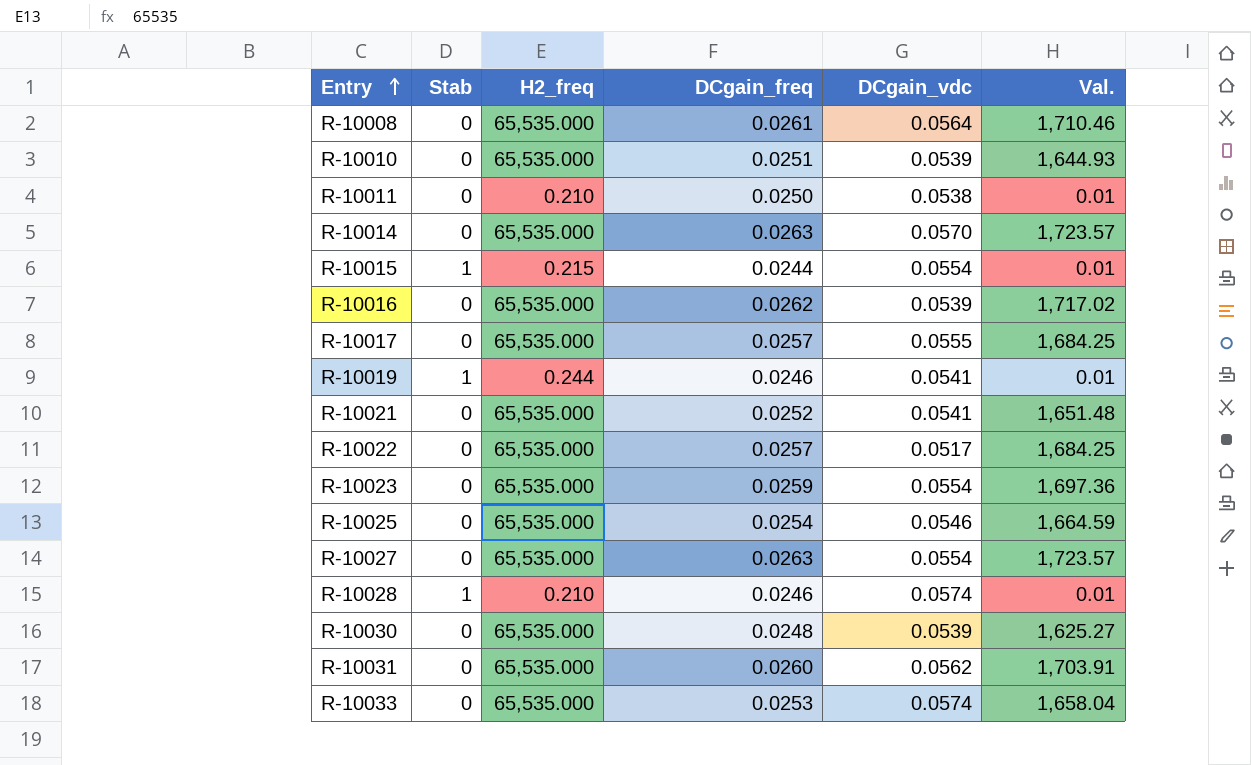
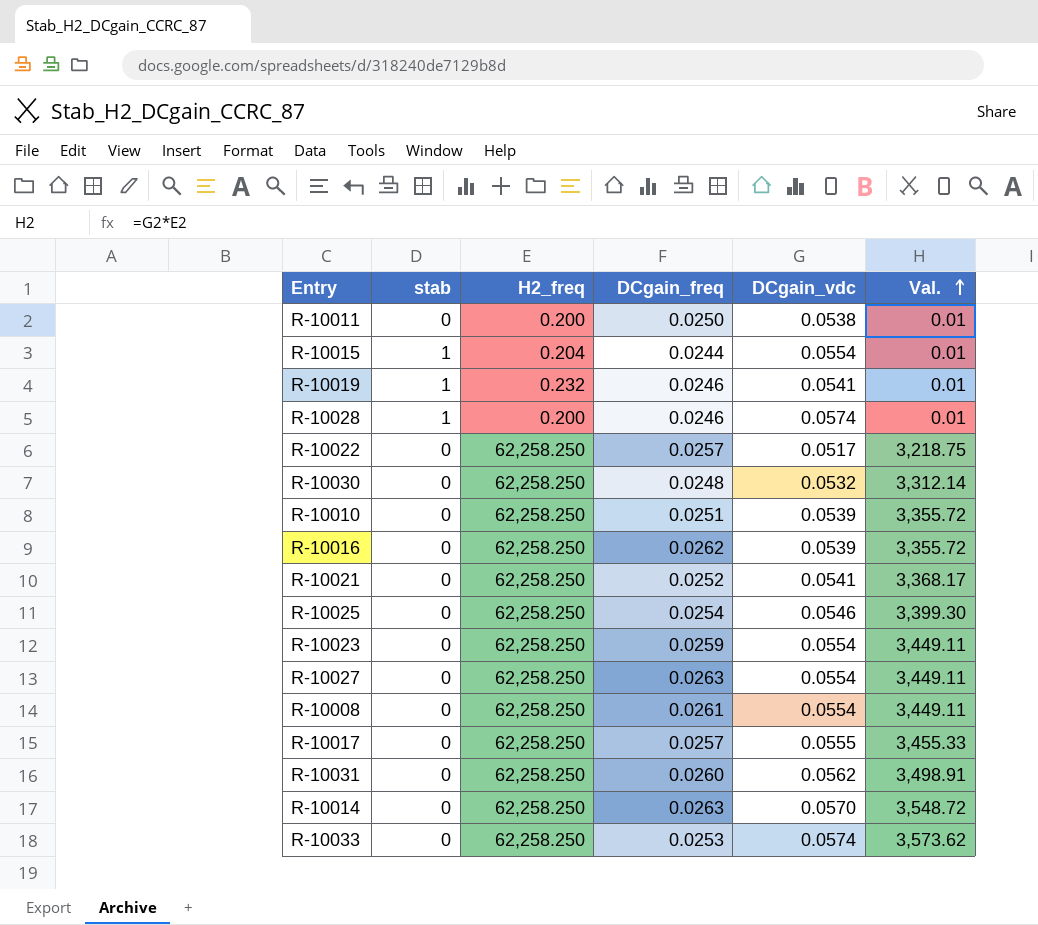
row order: Entry ascending -> Val. ascending
column name: Stab -> stab
column Val. | formula: [H2_freq] * [DCgain_freq] -> [H2_freq] * [DCgain_vdc]
R-10011 | H2_freq: 0.210 -> 0.200
R-10015 | H2_freq: 0.215 -> 0.204
R-10019 | H2_freq: 0.244 -> 0.232
R-10028 | H2_freq: 0.210 -> 0.200
R-10022 | H2_freq: 65,535.000 -> 62,258.250
R-10030 | H2_freq: 65,535.000 -> 62,258.250
R-10030 | DCgain_vdc: 0.0539 -> 0.0532
R-10010 | H2_freq: 65,535.000 -> 62,258.250
R-10016 | H2_freq: 65,535.000 -> 62,258.250
R-10021 | H2_freq: 65,535.000 -> 62,258.250
R-10025 | H2_freq: 65,535.000 -> 62,258.250
R-10023 | H2_freq: 65,535.000 -> 62,258.250
R-10027 | H2_freq: 65,535.000 -> 62,258.250
R-10008 | H2_freq: 65,535.000 -> 62,258.250
R-10008 | DCgain_vdc: 0.0564 -> 0.0554
R-10017 | H2_freq: 65,535.000 -> 62,258.250
R-10031 | H2_freq: 65,535.000 -> 62,258.250
R-10014 | H2_freq: 65,535.000 -> 62,258.250
R-10033 | H2_freq: 65,535.000 -> 62,258.250

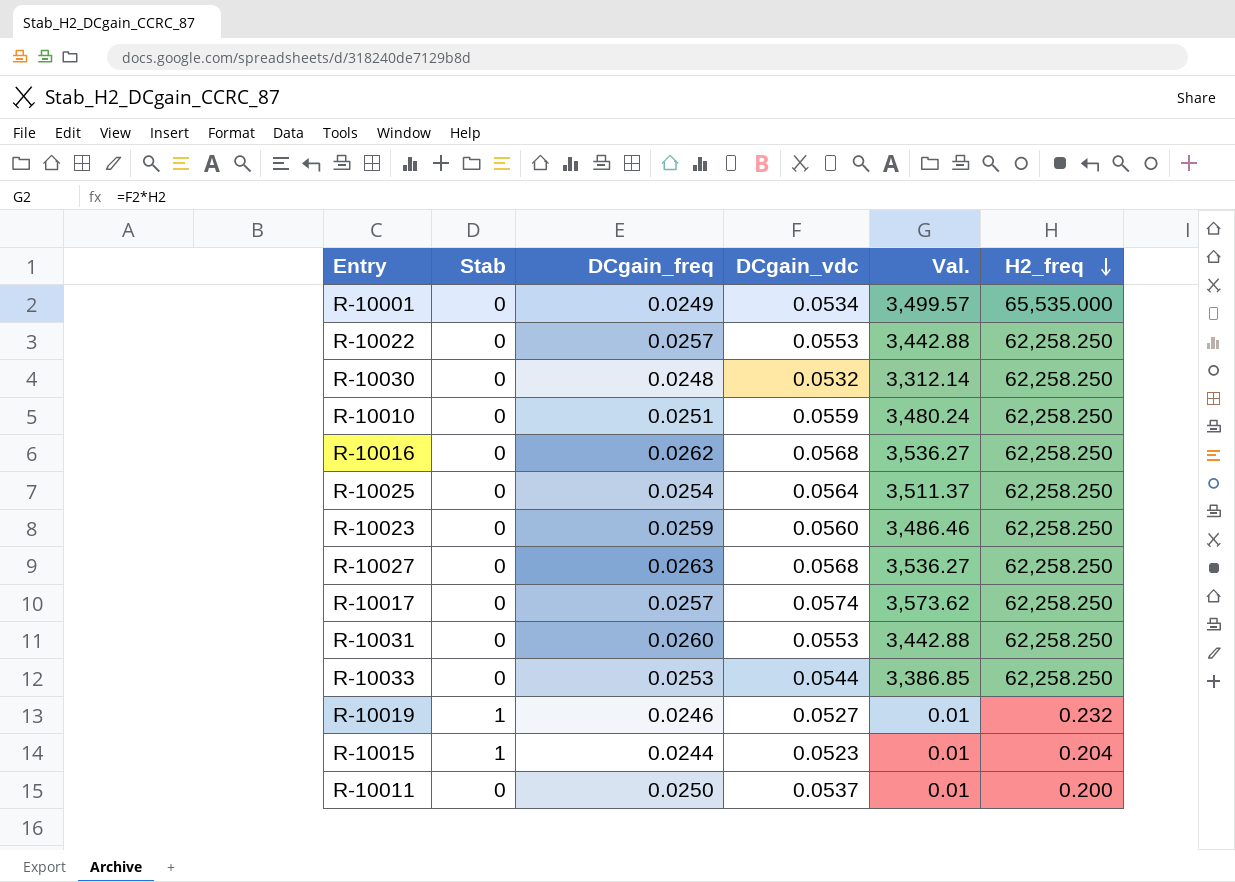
row order: Val. ascending -> H2_freq descending
column name: stab -> Stab
column H2_freq | position: 3 -> 6
row R-10028: 1 | 0.200 | 0.0246 | 0.0574 | 0.01 -> none
row R-10021: 0 | 62,258.250 | 0.0252 | 0.0541 | 3,368.17 -> none
row R-10008: 0 | 62,258.250 | 0.0261 | 0.0554 | 3,449.11 -> none
row R-10014: 0 | 62,258.250 | 0.0263 | 0.0570 | 3,548.72 -> none
row R-10001: none -> 0 | 0.0249 | 0.0534 | 3,499.57 | 65,535.000
R-10022 | DCgain_vdc: 0.0517 -> 0.0553
R-10022 | Val.: 3,218.75 -> 3,442.88
R-10010 | DCgain_vdc: 0.0539 -> 0.0559
R-10010 | Val.: 3,355.72 -> 3,480.24
R-10016 | DCgain_vdc: 0.0539 -> 0.0568
R-10016 | Val.: 3,355.72 -> 3,536.27
R-10025 | DCgain_vdc: 0.0546 -> 0.0564
R-10025 | Val.: 3,399.30 -> 3,511.37
R-10023 | DCgain_vdc: 0.0554 -> 0.0560
R-10023 | Val.: 3,449.11 -> 3,486.46
R-10027 | DCgain_vdc: 0.0554 -> 0.0568
R-10027 | Val.: 3,449.11 -> 3,536.27
R-10017 | DCgain_vdc: 0.0555 -> 0.0574
R-10017 | Val.: 3,455.33 -> 3,573.62
R-10031 | DCgain_vdc: 0.0562 -> 0.0553
R-10031 | Val.: 3,498.91 -> 3,442.88
R-10033 | DCgain_vdc: 0.0574 -> 0.0544
R-10033 | Val.: 3,573.62 -> 3,386.85
R-10019 | DCgain_vdc: 0.0541 -> 0.0527
R-10015 | DCgain_vdc: 0.0554 -> 0.0523
R-10011 | DCgain_vdc: 0.0538 -> 0.0537

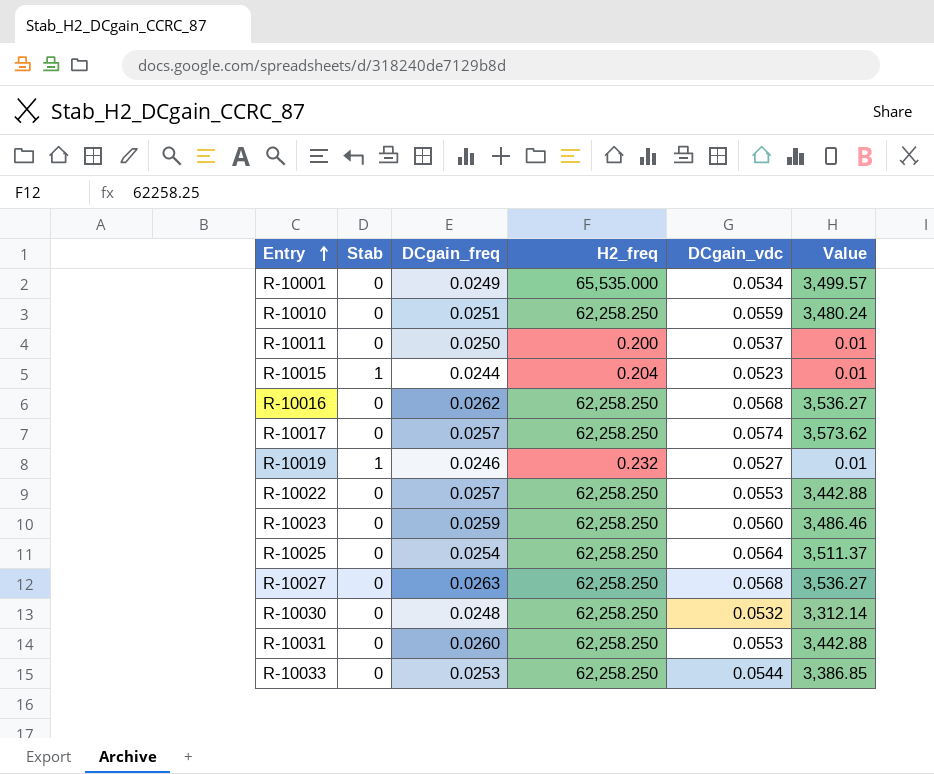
row order: H2_freq descending -> Entry ascending
column H2_freq | position: 6 -> 4
column name: Val. -> Value

